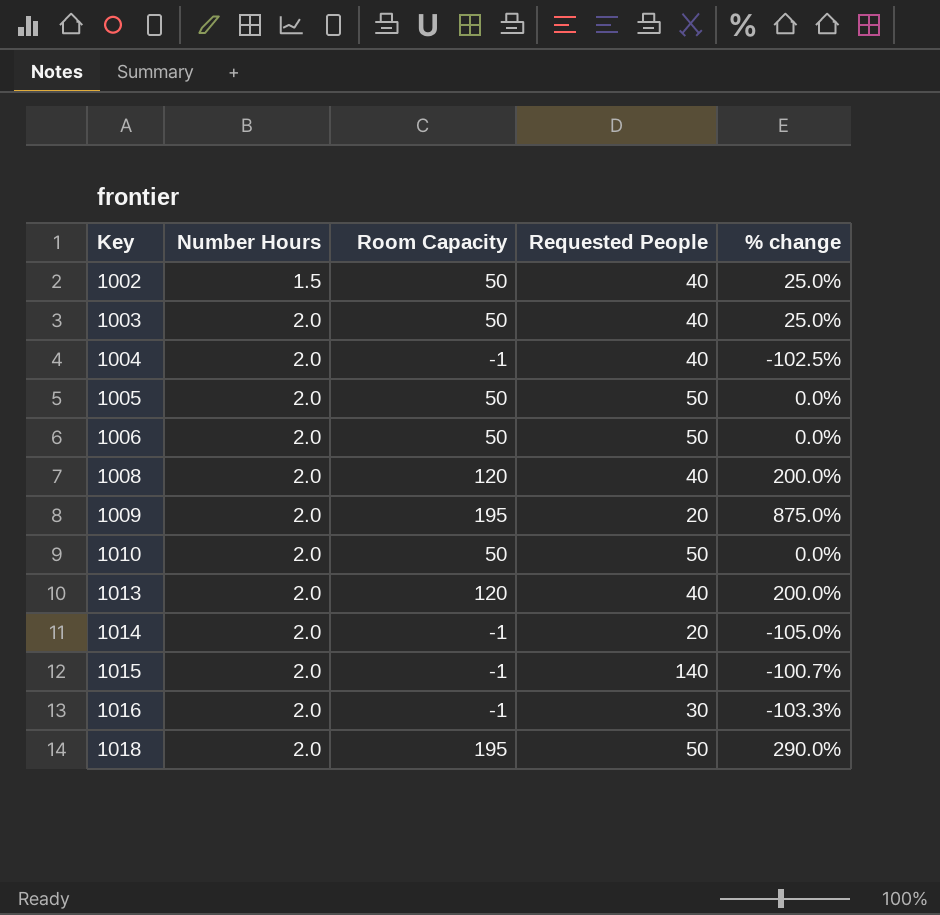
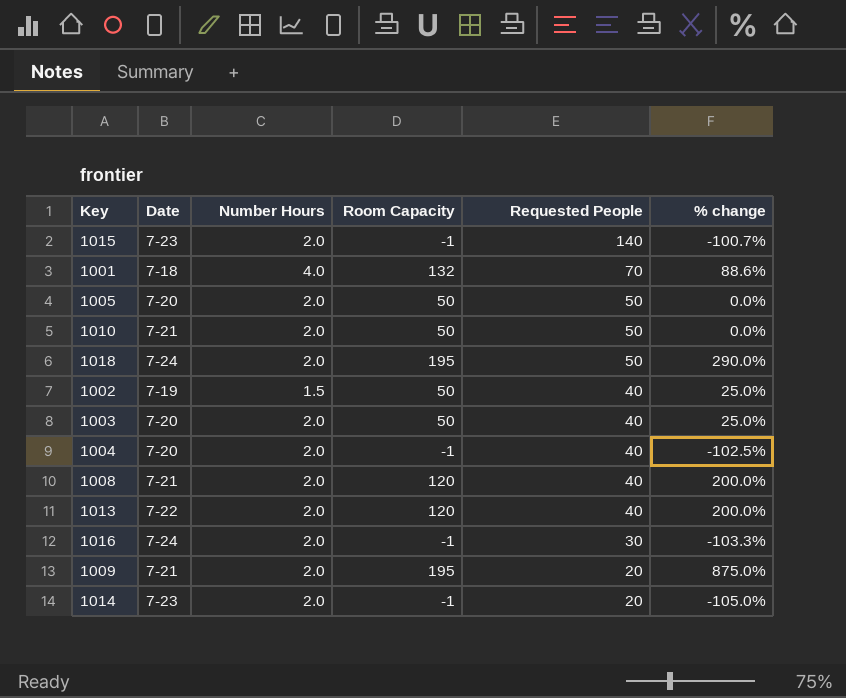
row order: Key ascending -> Requested People descending
column Date | position: none -> 2
row 1006: 2.0 | 50 | 50 | 0.0% -> none
row 1001: none -> 7-18 | 4.0 | 132 | 70 | 88.6%

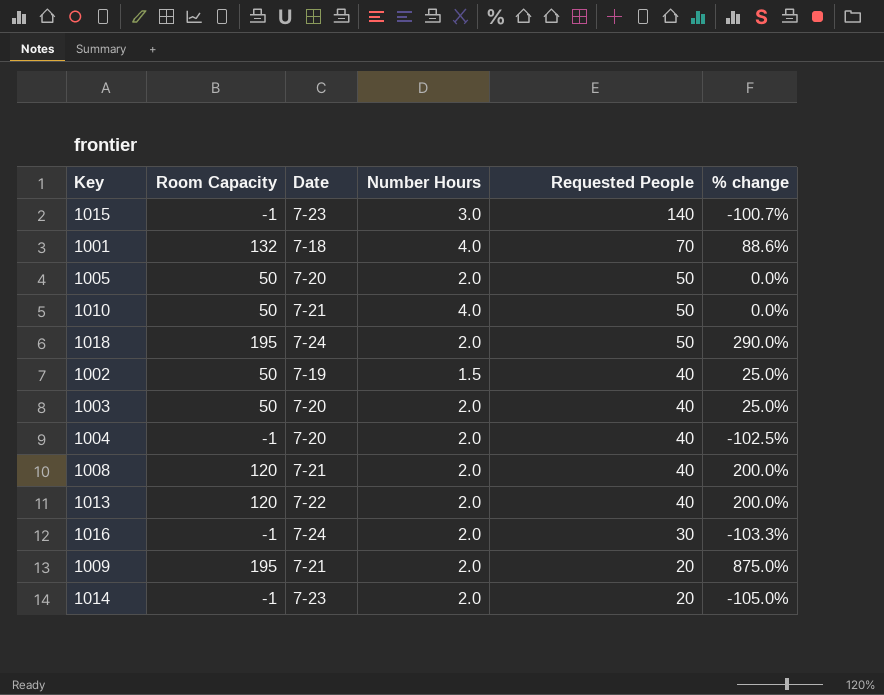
column Room Capacity | position: 4 -> 2
1015 | Number Hours: 2.0 -> 3.0
1010 | Number Hours: 2.0 -> 4.0

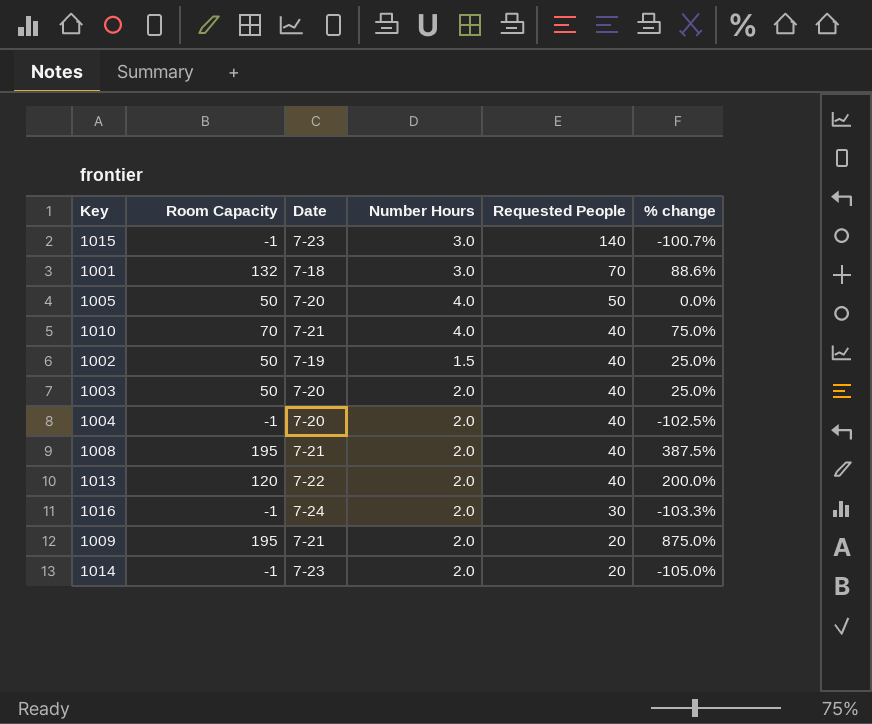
row 1018: 195 | 7-24 | 2.0 | 50 | 290.0% -> none
1001 | Number Hours: 4.0 -> 3.0
1005 | Number Hours: 2.0 -> 4.0
1010 | Room Capacity: 50 -> 70
1010 | Requested People: 50 -> 40
1010 | % change: 0.0% -> 75.0%
1008 | Room Capacity: 120 -> 195
1008 | % change: 200.0% -> 387.5%

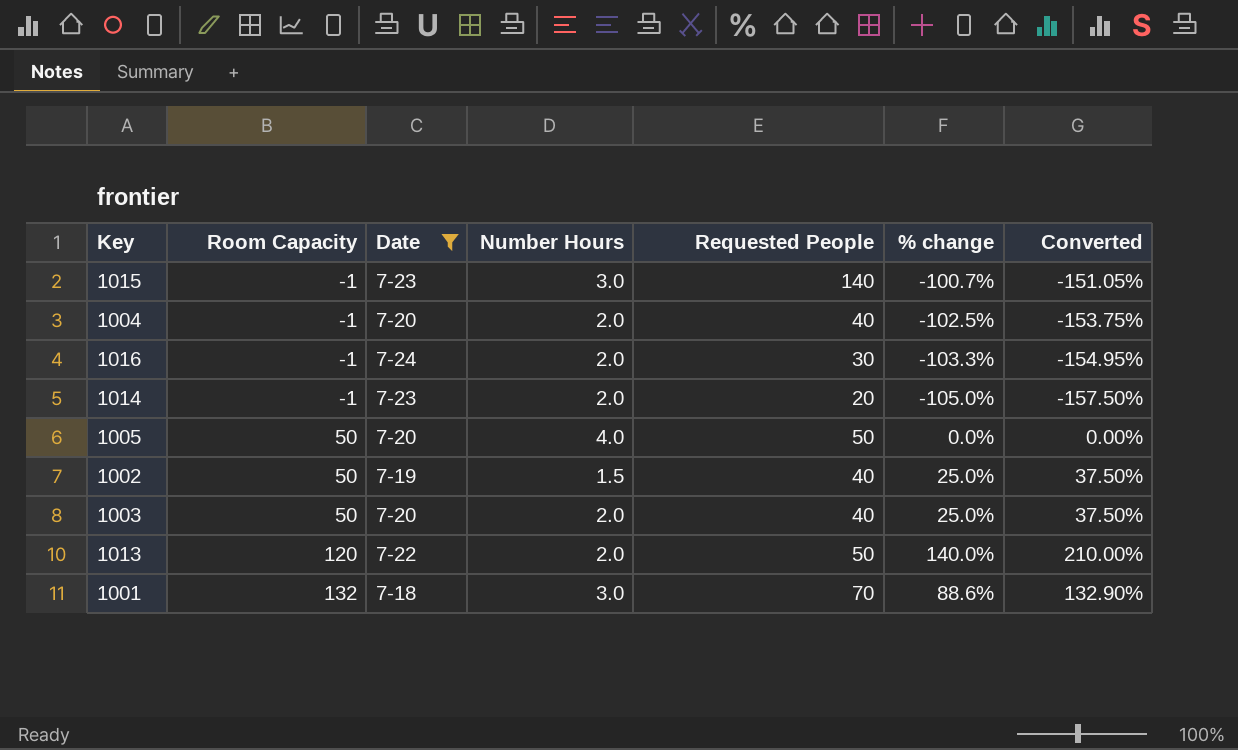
filter: none -> Date != 7-21
row order: Requested People descending -> Room Capacity ascending
column Converted | formula: none -> [% change] * 1.5
1013 | Requested People: 40 -> 50
1013 | % change: 200.0% -> 140.0%

